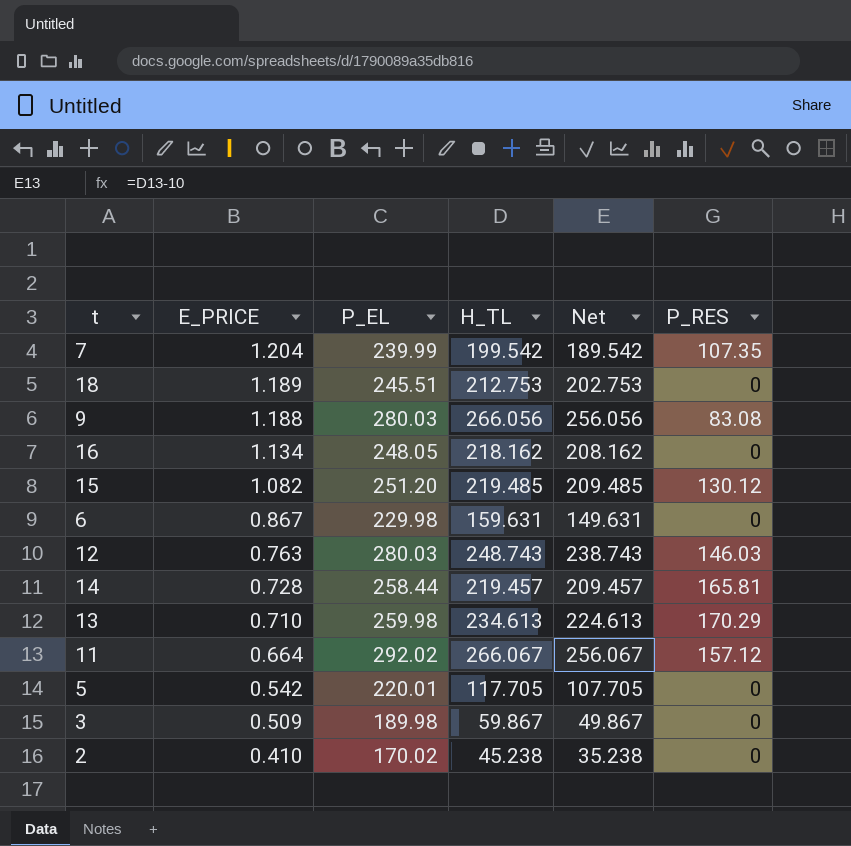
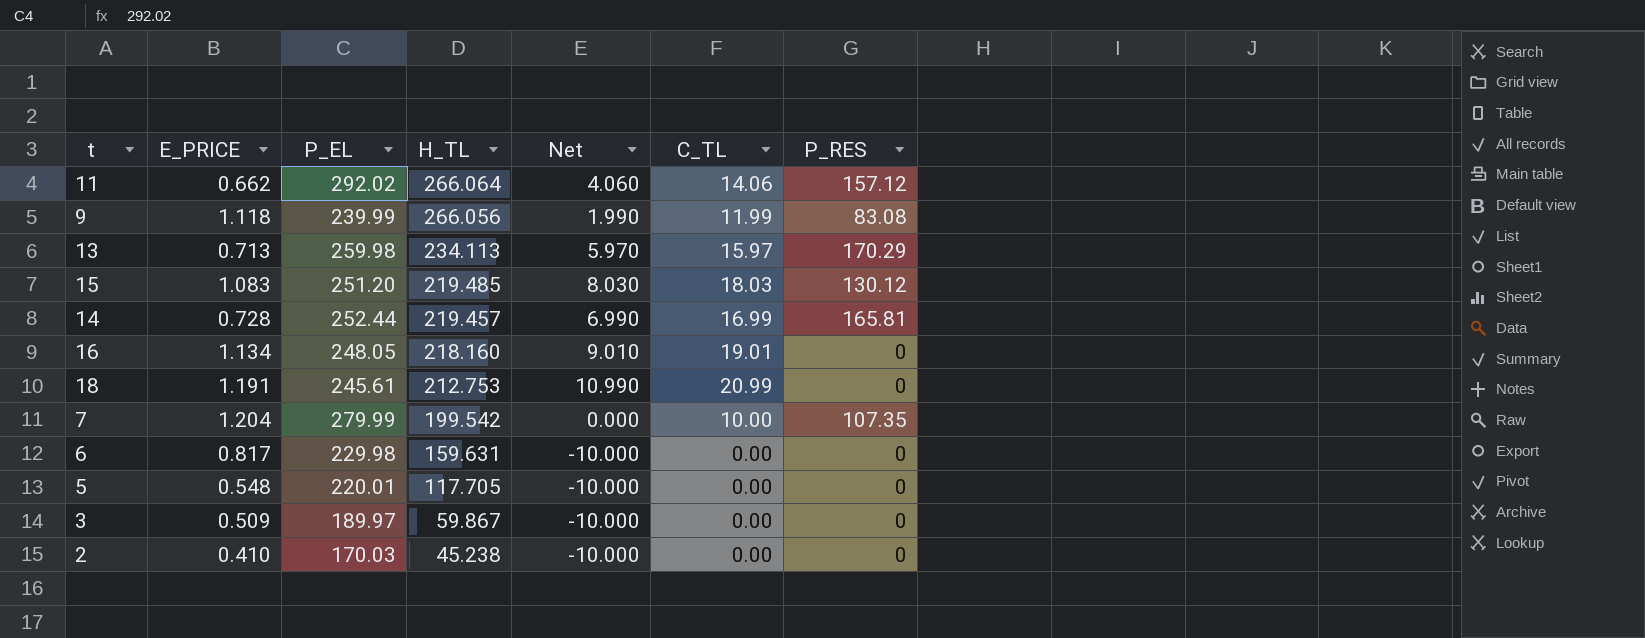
row order: E_PRICE descending -> H_TL descending
column Net | formula: [H_TL] - 10 -> [C_TL] - 10
column C_TL | position: none -> 6
row 12: 0.763 | 280.03 | 248.743 | 238.743 | 146.03 -> none
11 | E_PRICE: 0.664 -> 0.662
11 | H_TL: 266.067 -> 266.064
9 | E_PRICE: 1.188 -> 1.118
9 | P_EL: 280.03 -> 239.99
13 | E_PRICE: 0.710 -> 0.713
13 | H_TL: 234.613 -> 234.113
15 | E_PRICE: 1.082 -> 1.083
14 | P_EL: 258.44 -> 252.44
16 | H_TL: 218.162 -> 218.160
18 | E_PRICE: 1.189 -> 1.191
18 | P_EL: 245.51 -> 245.61
7 | P_EL: 239.99 -> 279.99
6 | E_PRICE: 0.867 -> 0.817
5 | E_PRICE: 0.542 -> 0.548
3 | P_EL: 189.98 -> 189.97
2 | P_EL: 170.02 -> 170.03

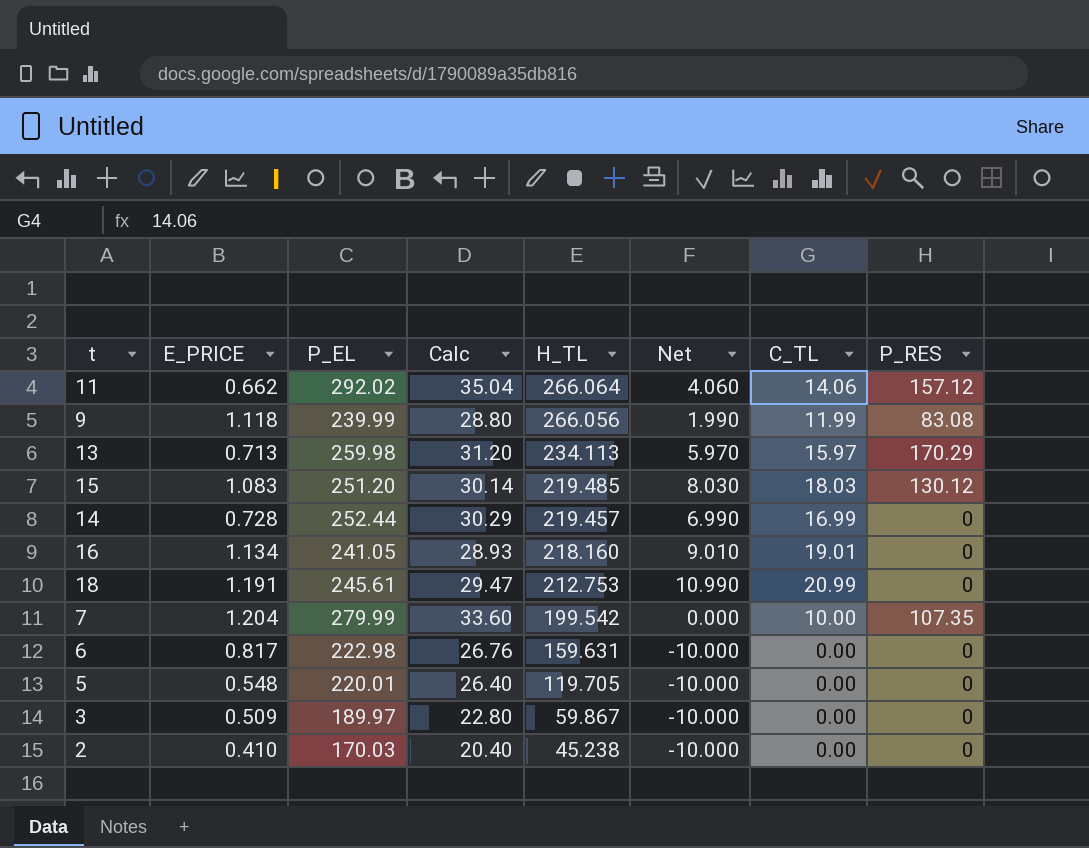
column Calc | formula: none -> [P_EL] * 0.12
14 | P_RES: 165.81 -> 0
16 | P_EL: 248.05 -> 241.05
6 | P_EL: 229.98 -> 222.98
5 | H_TL: 117.705 -> 119.705

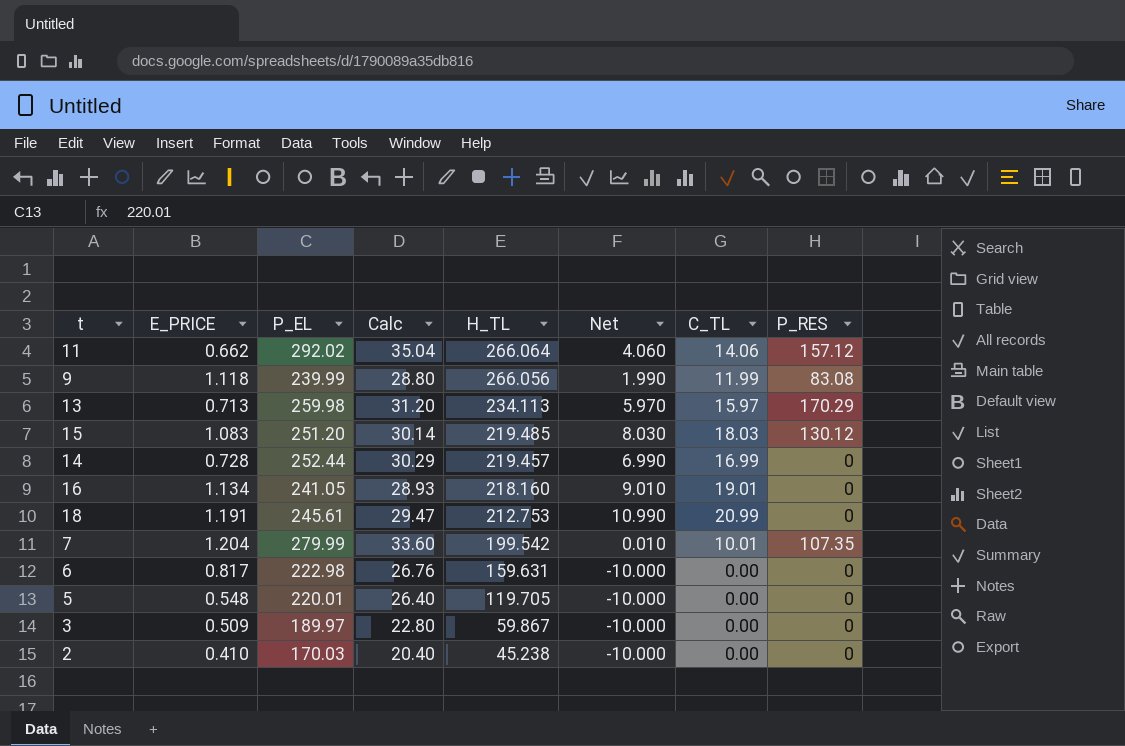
7 | Net: 0.000 -> 0.010
7 | C_TL: 10.00 -> 10.01

